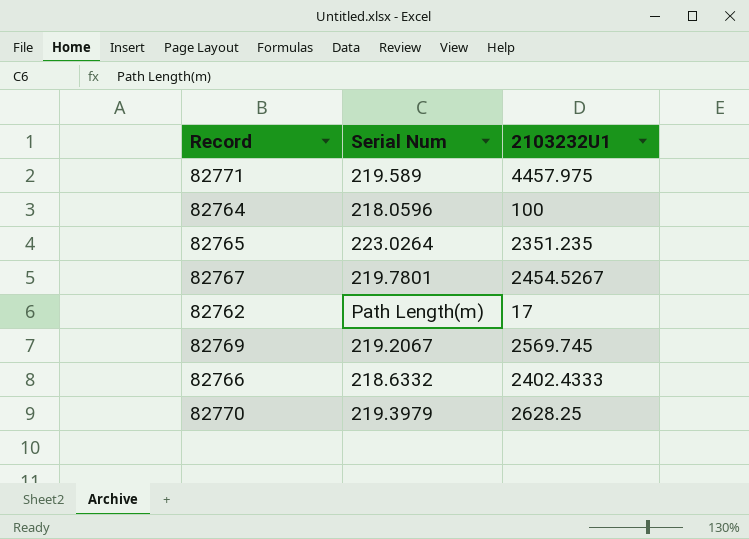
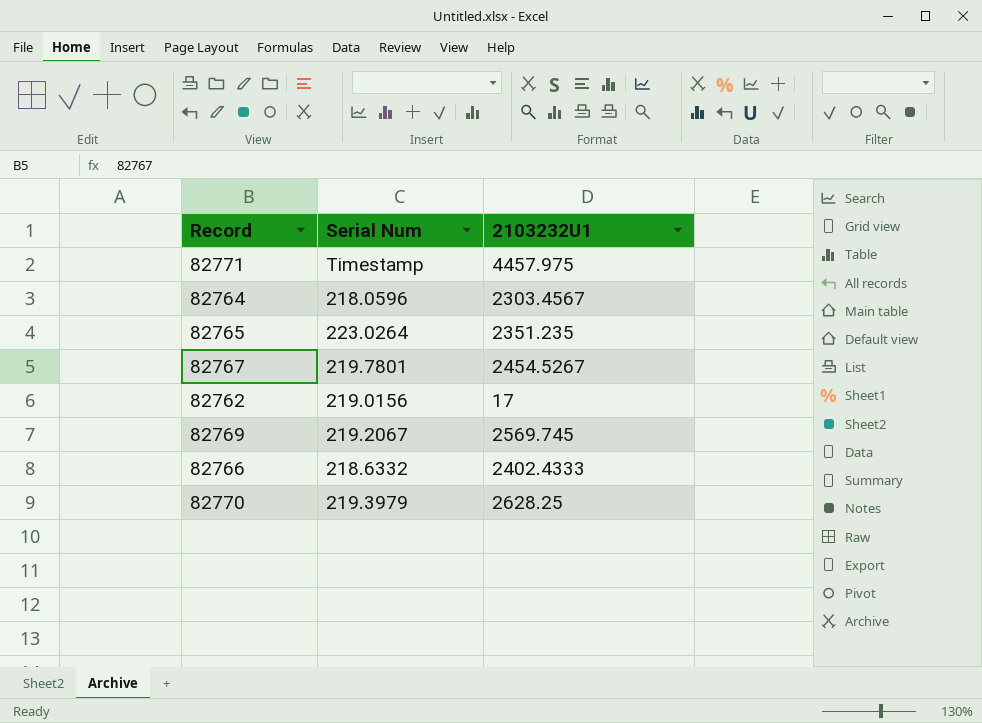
82771 | Serial Num: 219.589 -> Timestamp
82764 | 2103232U1: 100 -> 2303.4567
82762 | Serial Num: Path Length(m) -> 219.0156

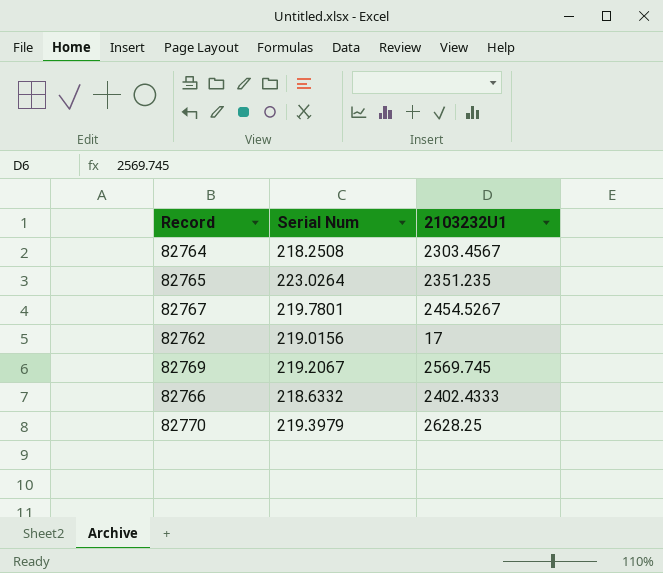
row 82771: Timestamp | 4457.975 -> none
82764 | Serial Num: 218.0596 -> 218.2508

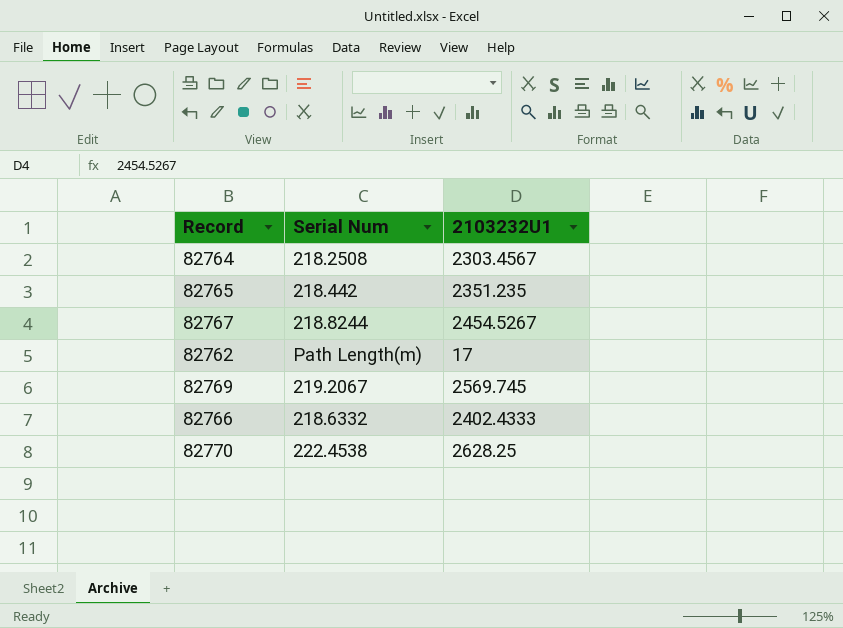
82765 | Serial Num: 223.0264 -> 218.442
82767 | Serial Num: 219.7801 -> 218.8244
82762 | Serial Num: 219.0156 -> Path Length(m)
82770 | Serial Num: 219.3979 -> 222.4538

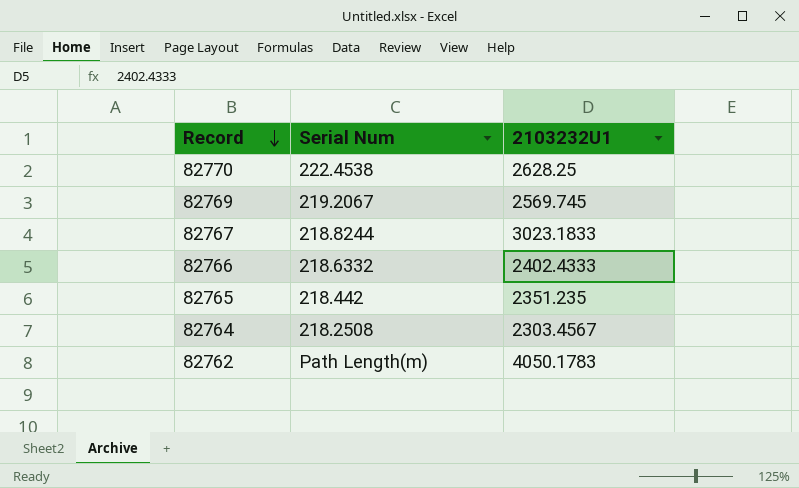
row order: none -> Record descending
82767 | 2103232U1: 2454.5267 -> 3023.1833
82762 | 2103232U1: 17 -> 4050.1783

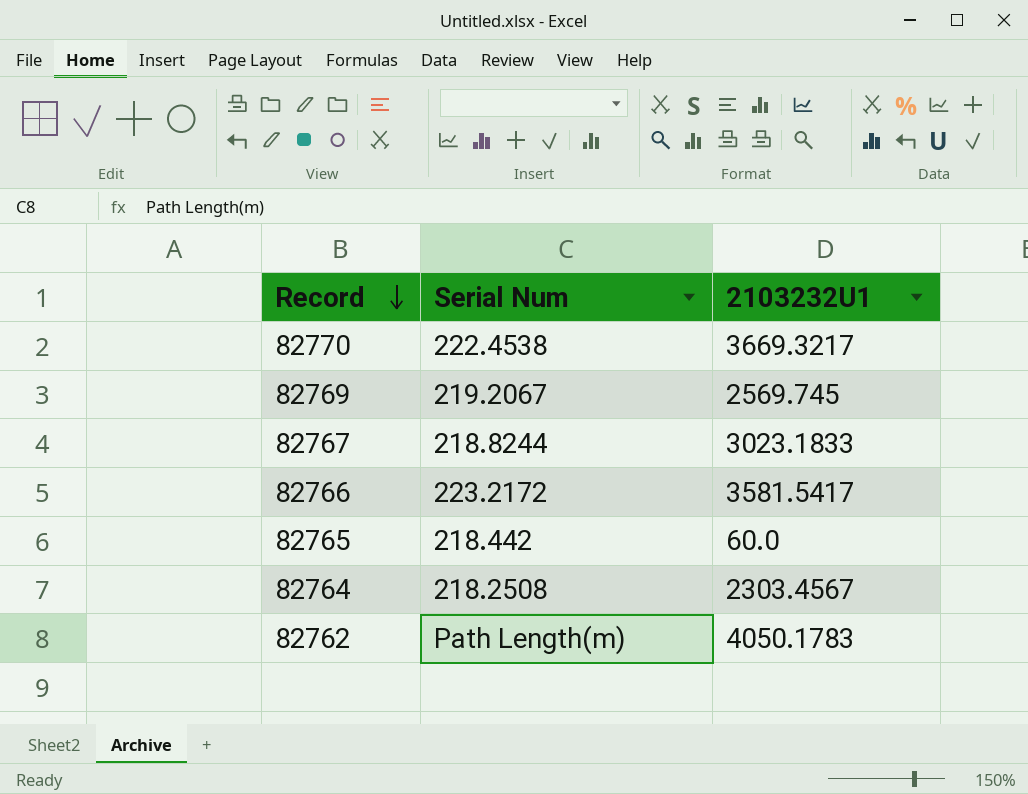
82770 | 2103232U1: 2628.25 -> 3669.3217
82766 | Serial Num: 218.6332 -> 223.2172
82766 | 2103232U1: 2402.4333 -> 3581.5417
82765 | 2103232U1: 2351.235 -> 60.0

